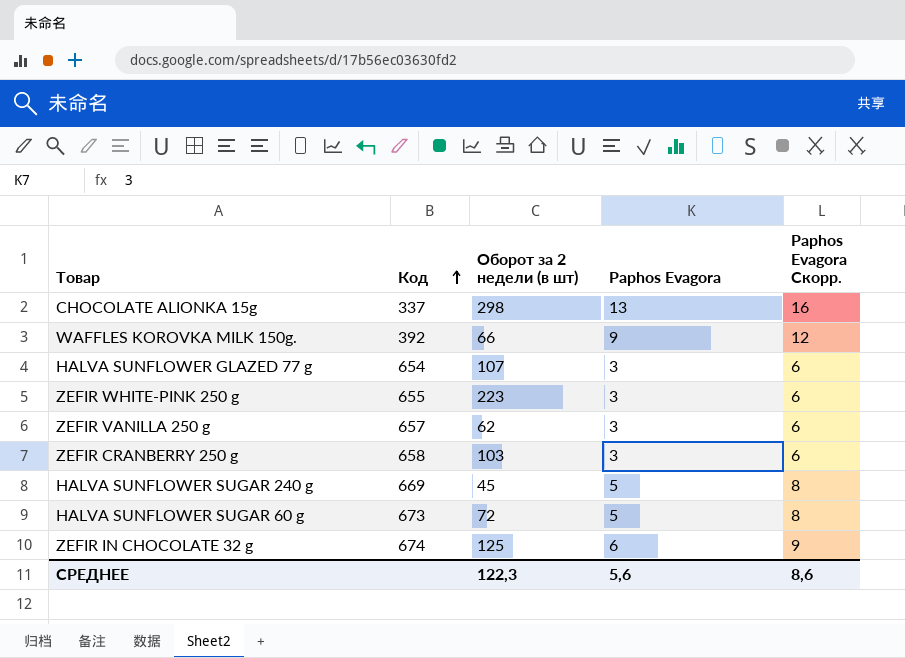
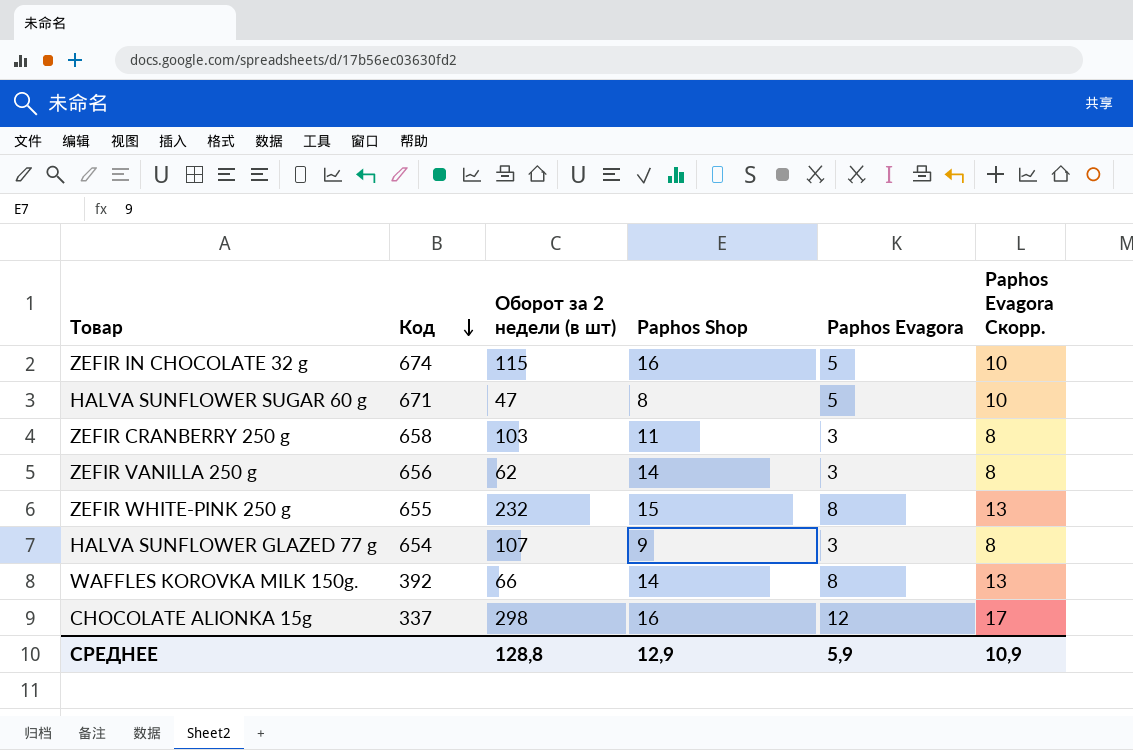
row order: Код ascending -> Код descending
column Paphos Shop | position: none -> 4
column Paphos Evagora Скорр. | formula: [Paphos Evagora] + 3 -> [Paphos Evagora] + 5
row HALVA SUNFLOWER SUGAR 240 g: 669 | 45 | 5 | 8 -> none
ZEFIR IN CHOCOLATE 32 g | Оборот за 2 недели (в шт): 125 -> 115
ZEFIR IN CHOCOLATE 32 g | Paphos Evagora: 6 -> 5
HALVA SUNFLOWER SUGAR 60 g | Код: 673 -> 671
HALVA SUNFLOWER SUGAR 60 g | Оборот за 2 недели (в шт): 72 -> 47
ZEFIR VANILLA 250 g | Код: 657 -> 656
ZEFIR WHITE-PINK 250 g | Оборот за 2 недели (в шт): 223 -> 232
ZEFIR WHITE-PINK 250 g | Paphos Evagora: 3 -> 8
WAFFLES KOROVKA MILK 150g. | Paphos Evagora: 9 -> 8
CHOCOLATE ALIONKA 15g | Paphos Evagora: 13 -> 12
СРЕДНЕЕ | Оборот за 2 недели (в шт): 122,3 -> 128,8
СРЕДНЕЕ | Paphos Evagora: 5,6 -> 5,9
СРЕДНЕЕ | Paphos Evagora Скорр.: 8,6 -> 10,9

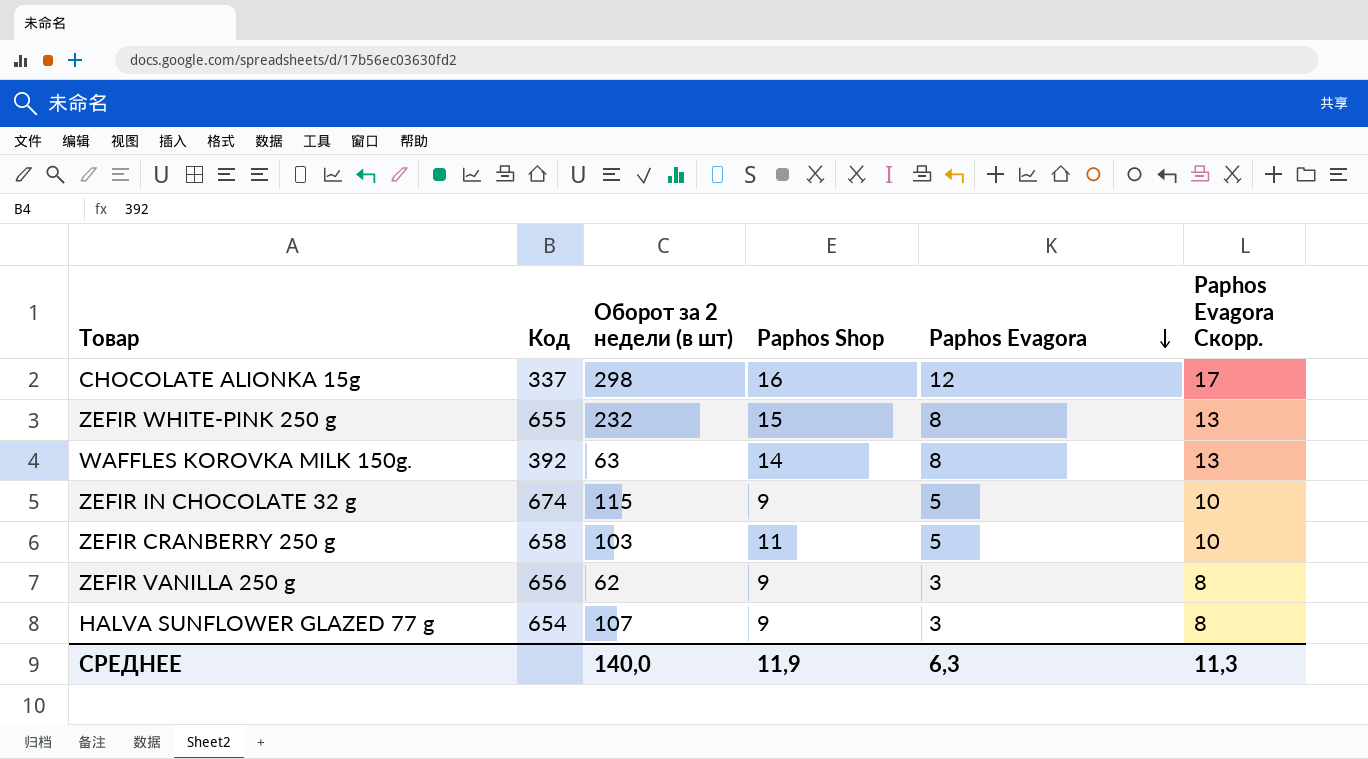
row order: Код descending -> Paphos Evagora descending
row HALVA SUNFLOWER SUGAR 60 g: 671 | 47 | 8 | 5 | 10 -> none
WAFFLES KOROVKA MILK 150g. | Оборот за 2 недели (в шт): 66 -> 63
ZEFIR IN CHOCOLATE 32 g | Paphos Shop: 16 -> 9
ZEFIR CRANBERRY 250 g | Paphos Evagora: 3 -> 5
ZEFIR CRANBERRY 250 g | Paphos Evagora Скорр.: 8 -> 10
ZEFIR VANILLA 250 g | Paphos Shop: 14 -> 9
СРЕДНЕЕ | Оборот за 2 недели (в шт): 128,8 -> 140,0
СРЕДНЕЕ | Paphos Shop: 12,9 -> 11,9
СРЕДНЕЕ | Paphos Evagora: 5,9 -> 6,3
СРЕДНЕЕ | Paphos Evagora Скорр.: 10,9 -> 11,3

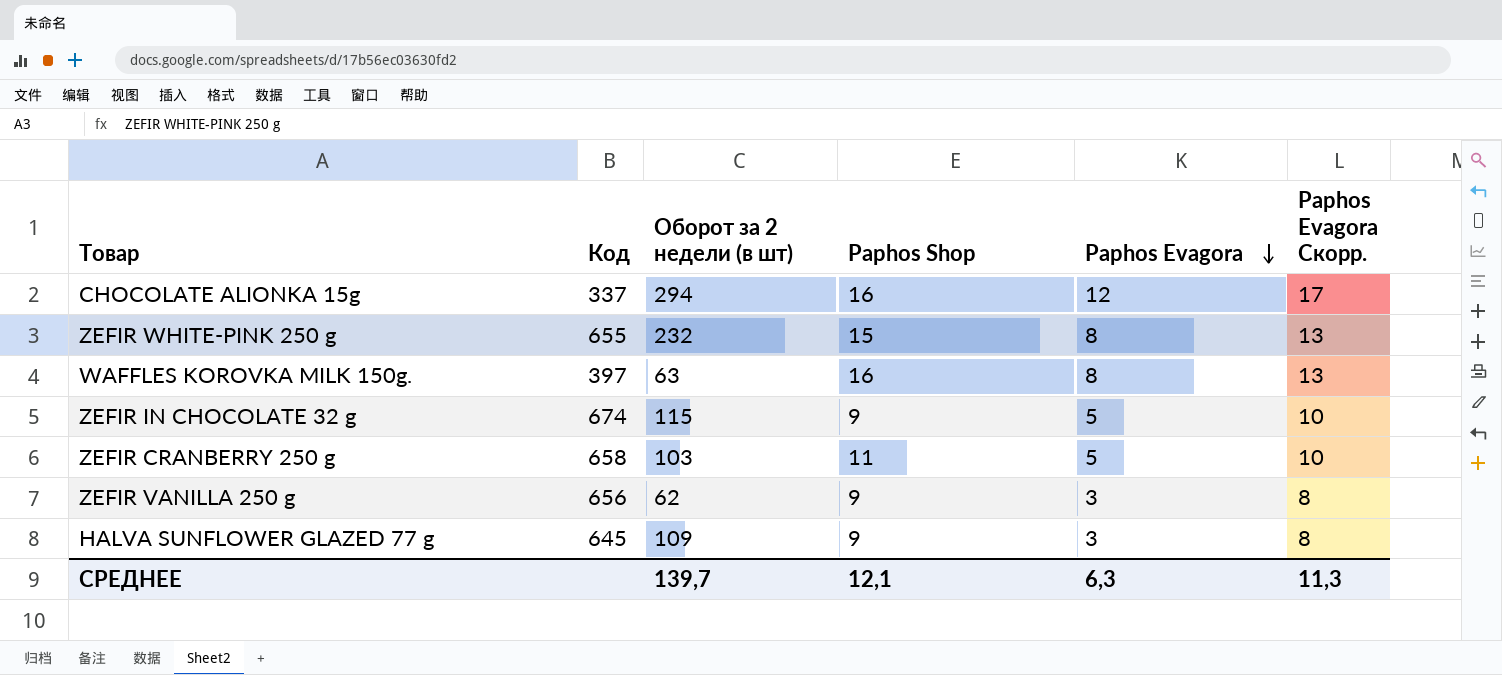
CHOCOLATE ALIONKA 15g | Оборот за 2 недели (в шт): 298 -> 294
WAFFLES KOROVKA MILK 150g. | Код: 392 -> 397
WAFFLES KOROVKA MILK 150g. | Paphos Shop: 14 -> 16
HALVA SUNFLOWER GLAZED 77 g | Код: 654 -> 645
HALVA SUNFLOWER GLAZED 77 g | Оборот за 2 недели (в шт): 107 -> 109
СРЕДНЕЕ | Оборот за 2 недели (в шт): 140,0 -> 139,7
СРЕДНЕЕ | Paphos Shop: 11,9 -> 12,1

